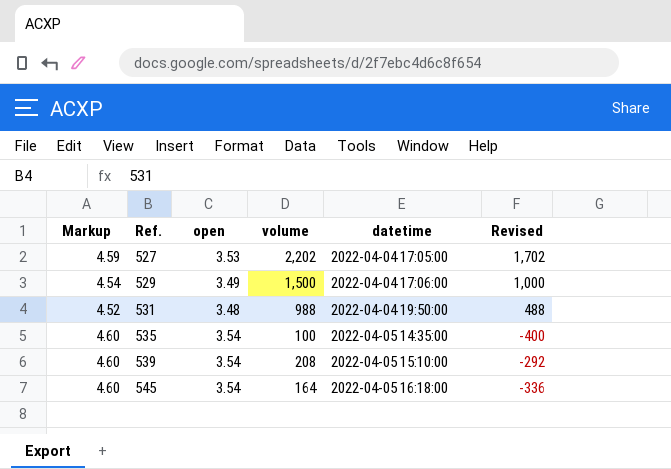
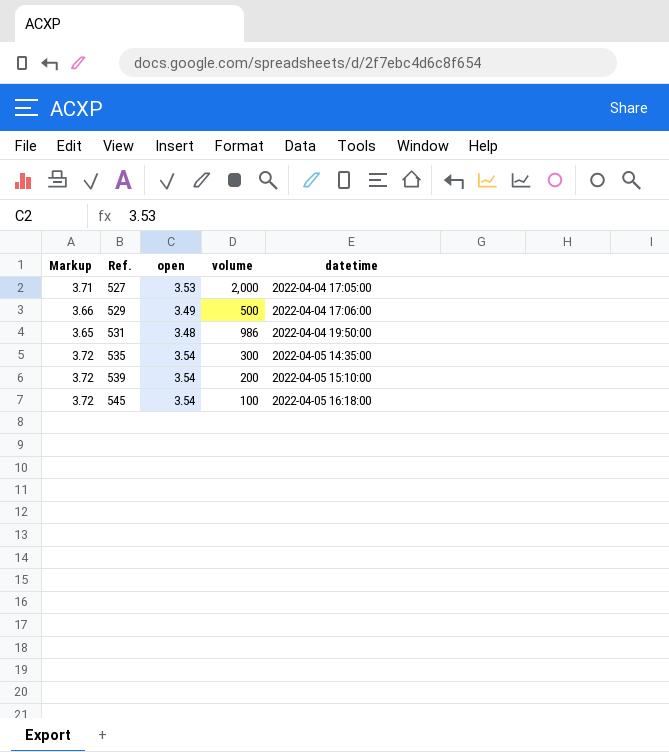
column Revised | formula: [volume] - 500 -> none
column Markup | formula: [open] * 1.3 -> [open] * 1.05
527 | volume: 2,202 -> 2,000
529 | volume: 1,500 -> 500
531 | volume: 988 -> 986
535 | volume: 100 -> 300
539 | volume: 208 -> 200
545 | volume: 164 -> 100

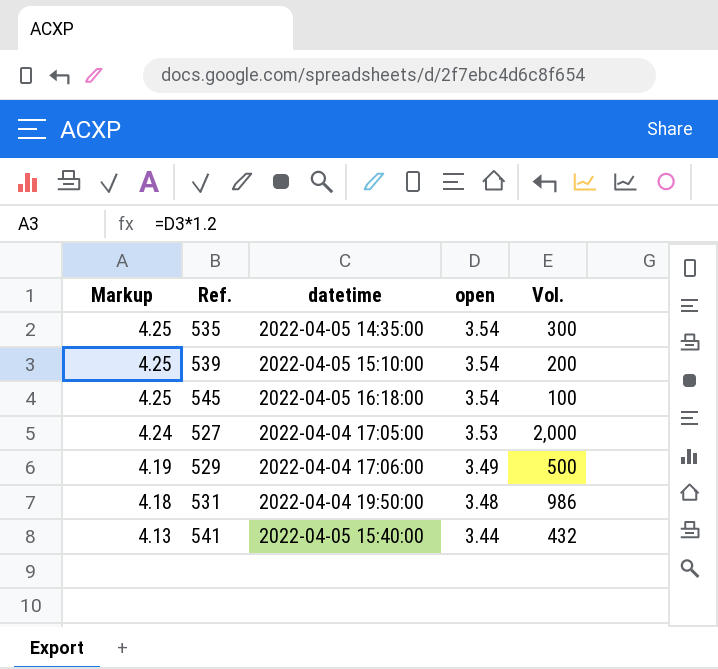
row order: Ref. ascending -> Markup descending
column Markup | formula: [open] * 1.05 -> [open] * 1.2
column datetime | position: 5 -> 3
column name: volume -> Vol.
row 541: none -> 4.13 | 2022-04-05 15:40:00 | 3.44 | 432

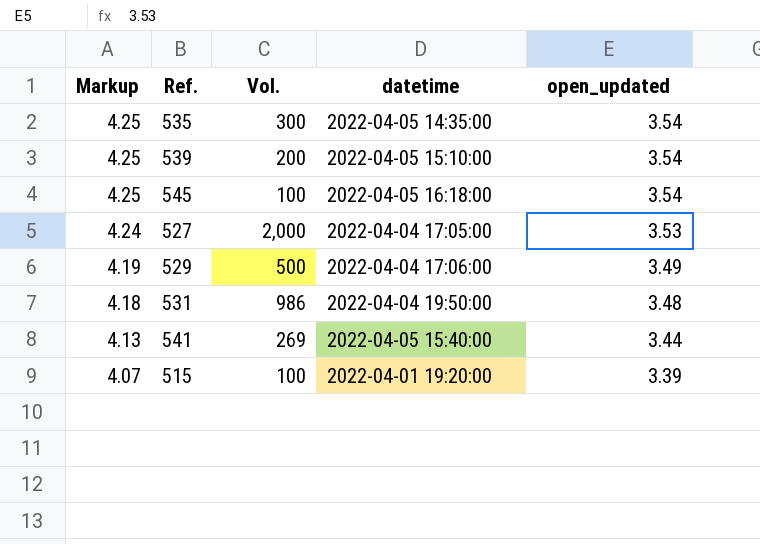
column Vol. | position: 5 -> 3
column name: open -> open_updated
541 | Vol.: 432 -> 269
row 515: none -> 4.07 | 100 | 2022-04-01 19:20:00 | 3.39

